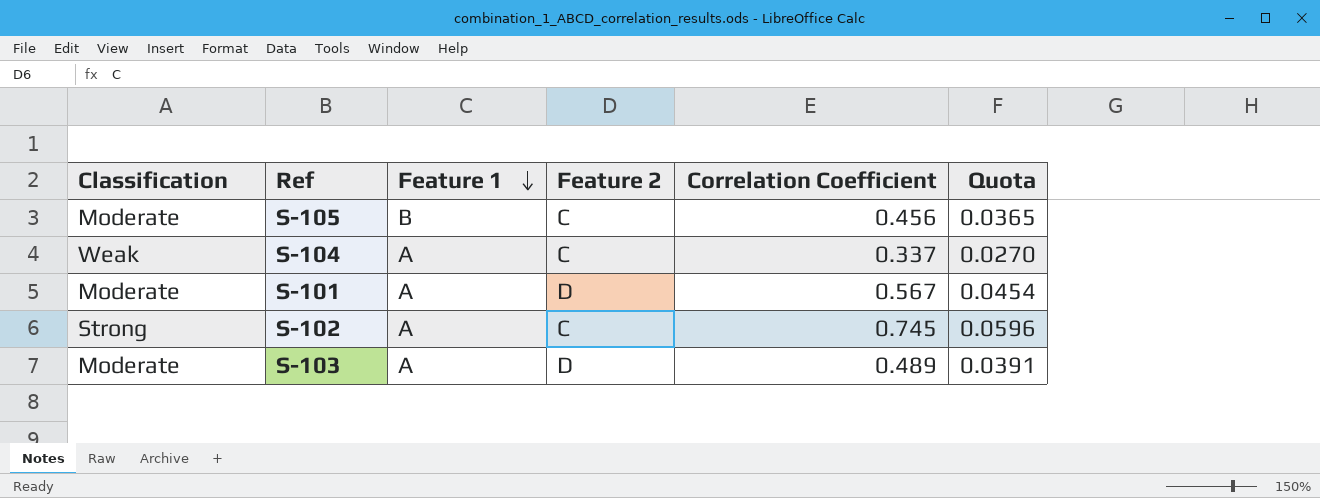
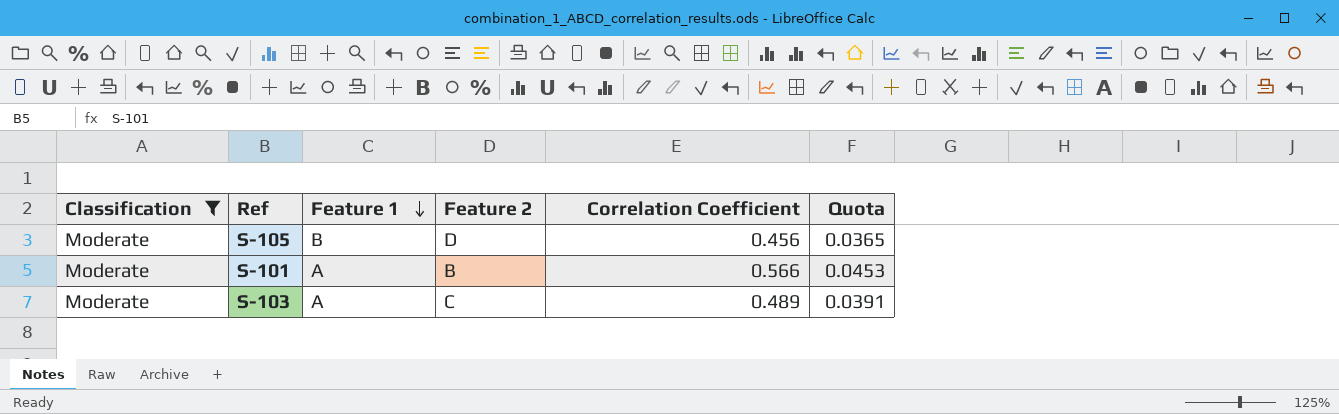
filter: none -> Classification = Moderate
S-105 | Feature 2: C -> D
S-101 | Feature 2: D -> B
S-101 | Correlation Coefficient: 0.567 -> 0.566
S-101 | Quota: 0.0454 -> 0.0453
S-103 | Feature 2: D -> C

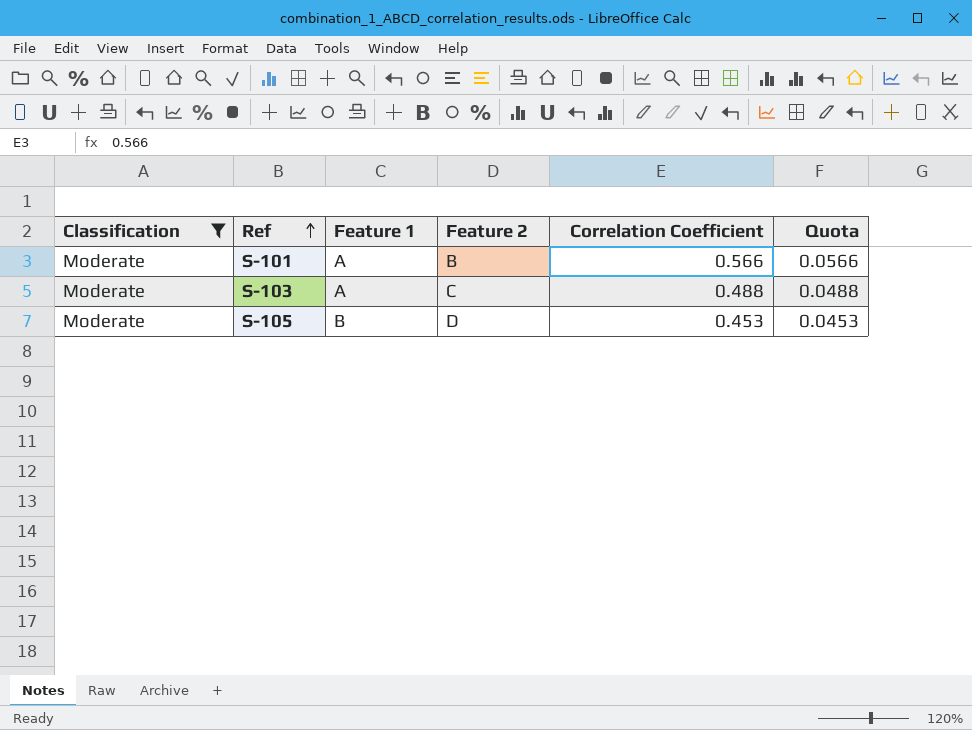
row order: Feature 1 descending -> Ref ascending
column Quota | formula: [Correlation Coefficient] * 0.08 -> [Correlation Coefficient] * 0.1
S-103 | Correlation Coefficient: 0.489 -> 0.488
S-105 | Correlation Coefficient: 0.456 -> 0.453

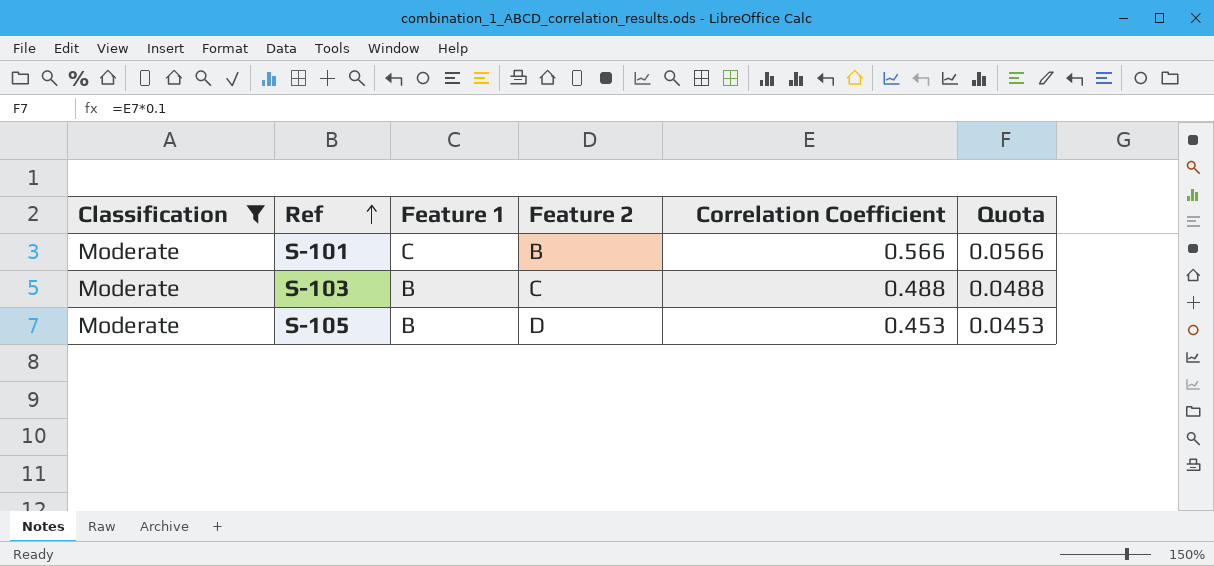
S-101 | Feature 1: A -> C
S-103 | Feature 1: A -> B

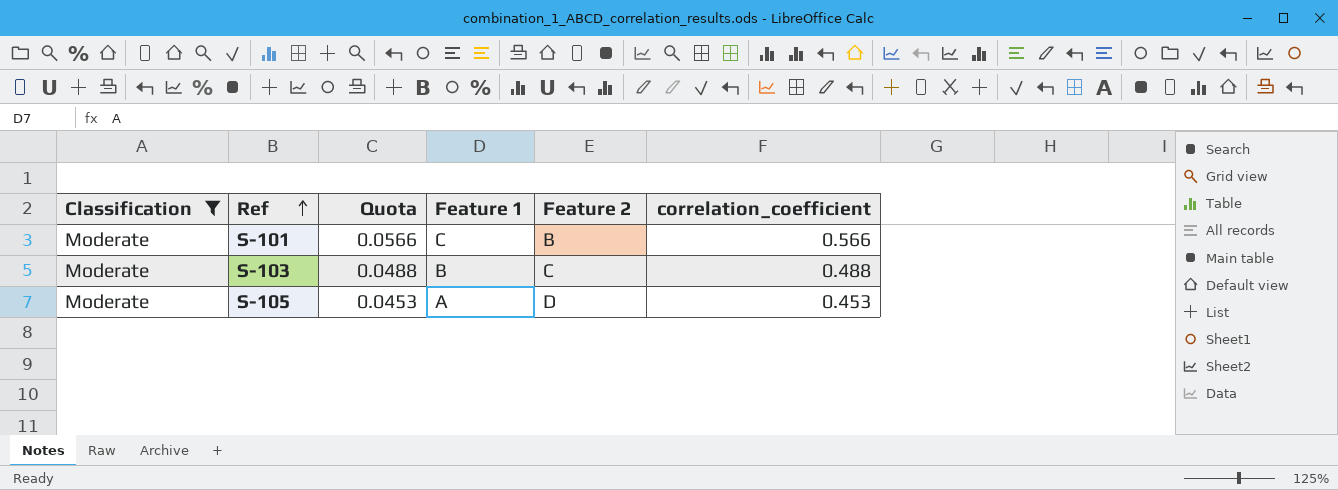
column Quota | position: 6 -> 3
column name: Correlation Coefficient -> correlation_coefficient
S-105 | Feature 1: B -> A

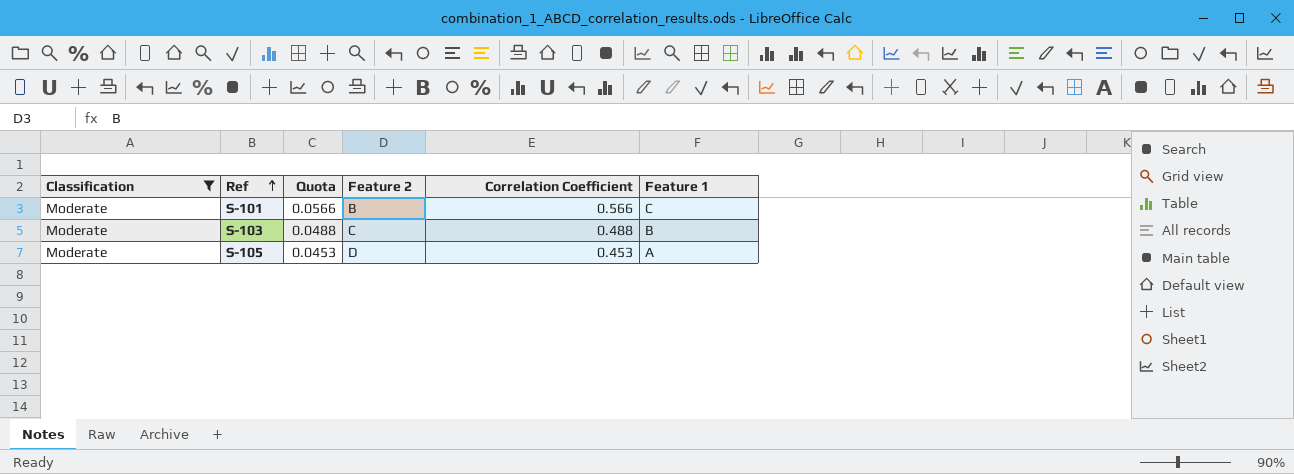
column name: correlation_coefficient -> Correlation Coefficient
column Feature 1 | position: 4 -> 6

